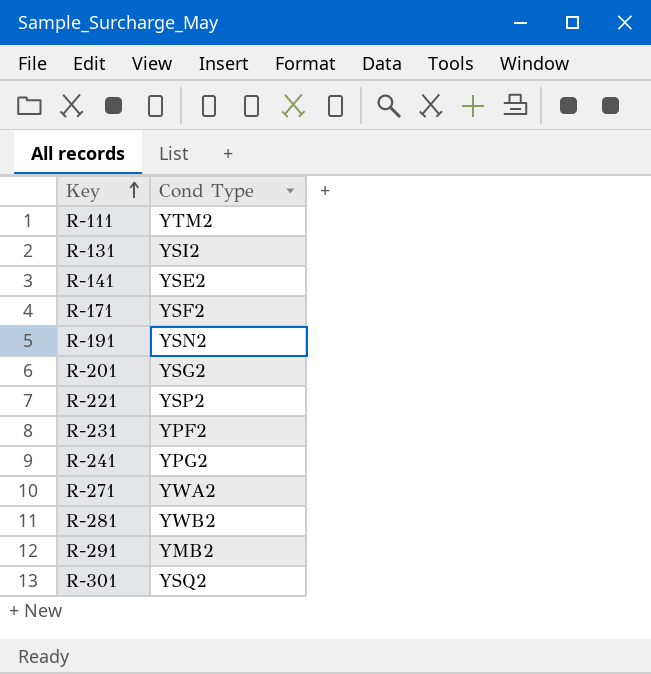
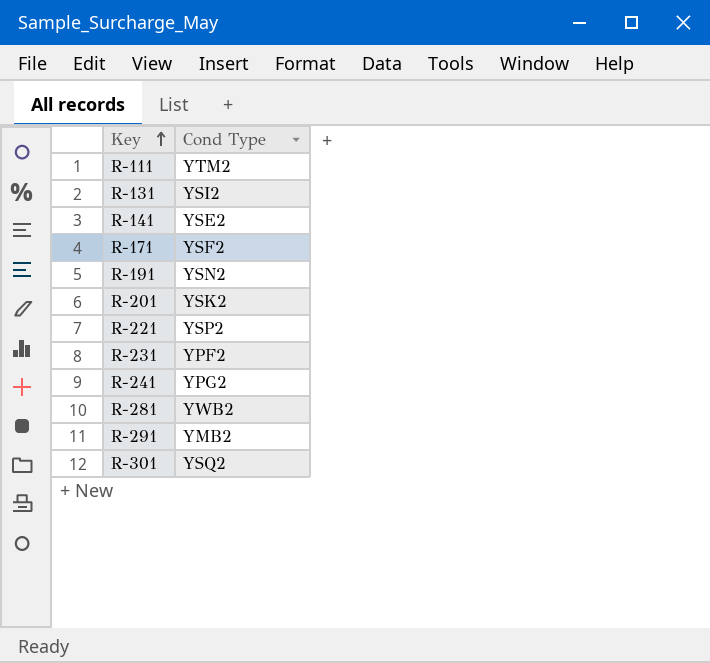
row R-271: YWA2 -> none
R-201 | Cond Type: YSG2 -> YSK2

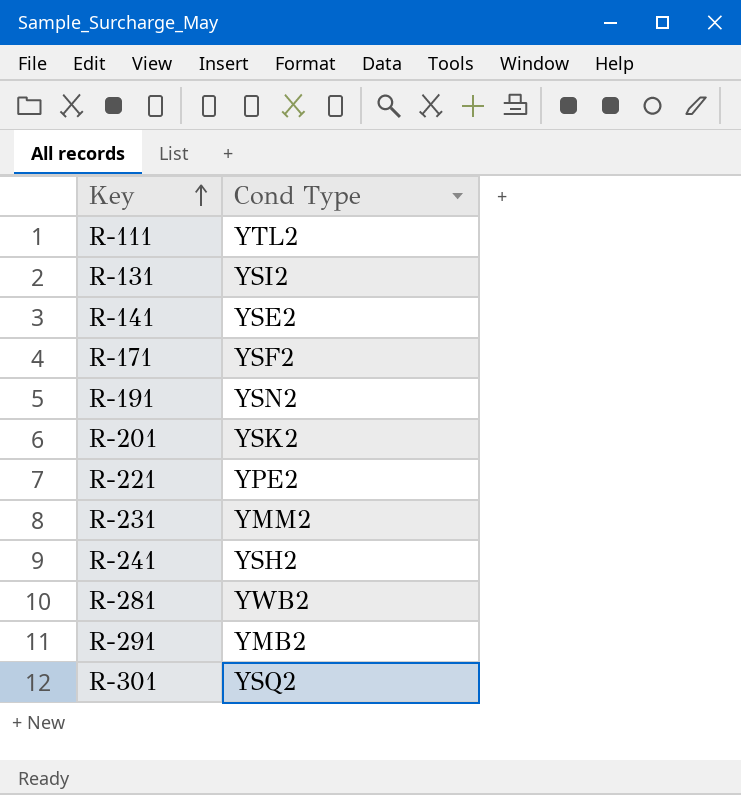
R-111 | Cond Type: YTM2 -> YTL2
R-221 | Cond Type: YSP2 -> YPE2
R-231 | Cond Type: YPF2 -> YMM2
R-241 | Cond Type: YPG2 -> YSH2

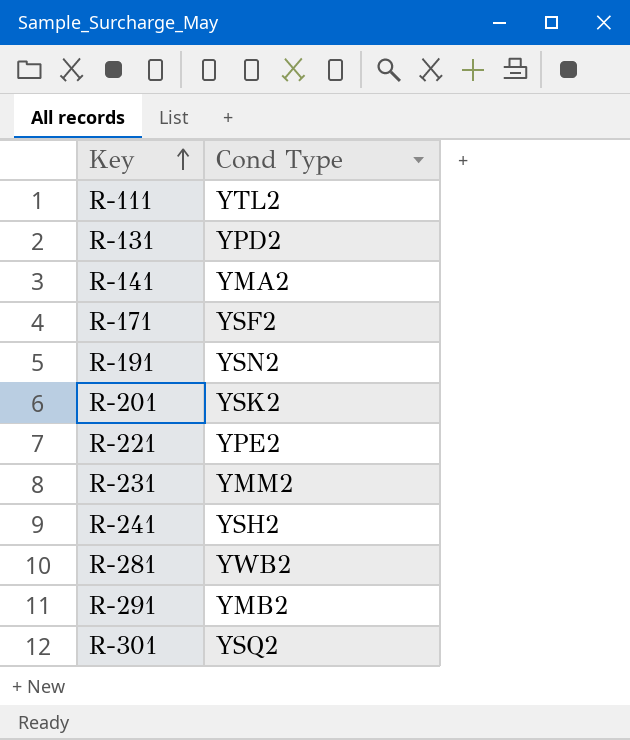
R-131 | Cond Type: YSI2 -> YPD2
R-141 | Cond Type: YSE2 -> YMA2

